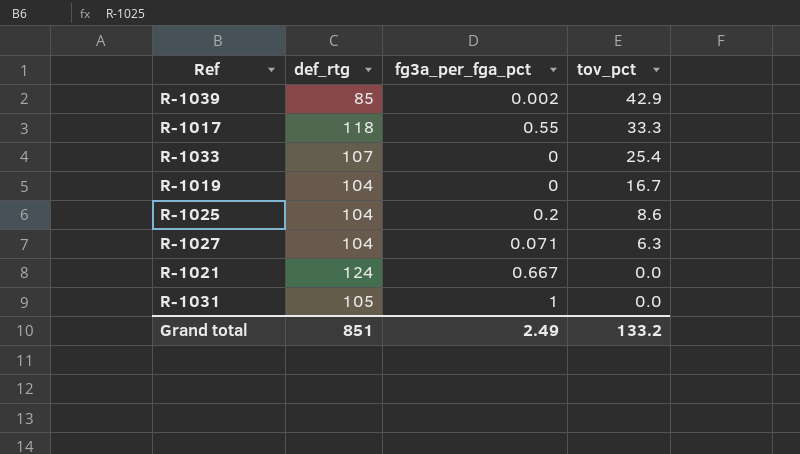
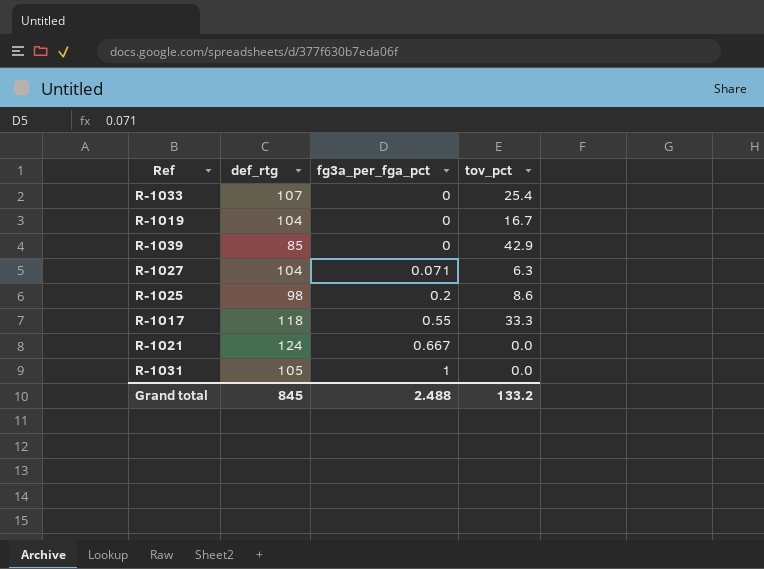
row order: tov_pct descending -> fg3a_per_fga_pct ascending
R-1039 | fg3a_per_fga_pct: 0.002 -> 0
R-1025 | def_rtg: 104 -> 98
Grand total | def_rtg: 851 -> 845
Grand total | fg3a_per_fga_pct: 2.49 -> 2.488

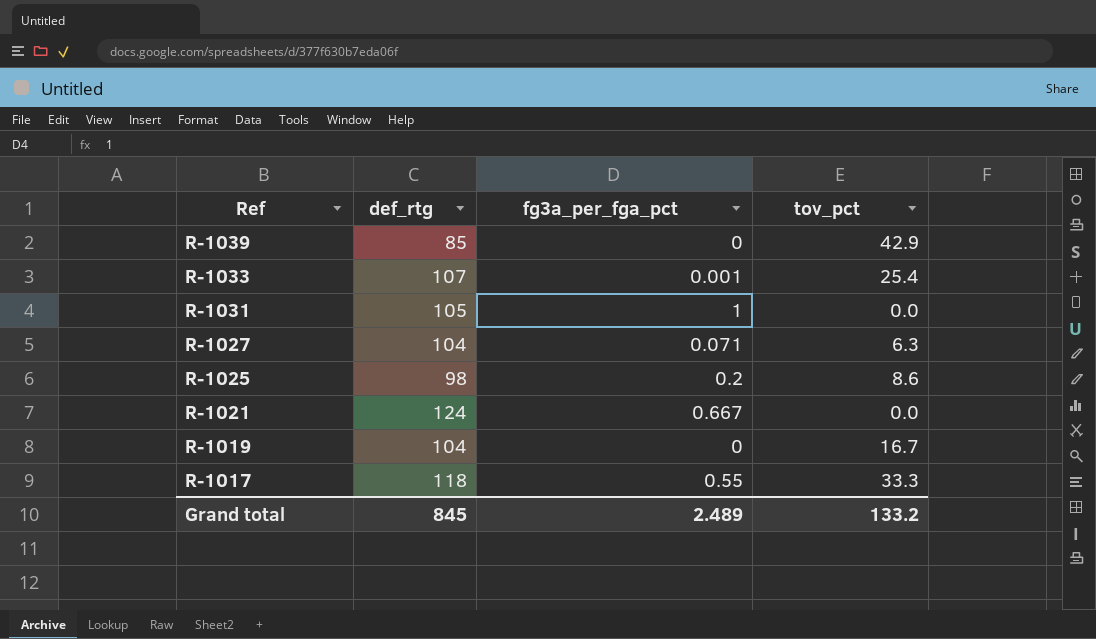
row order: fg3a_per_fga_pct ascending -> Ref descending
R-1033 | fg3a_per_fga_pct: 0 -> 0.001
Grand total | fg3a_per_fga_pct: 2.488 -> 2.489

